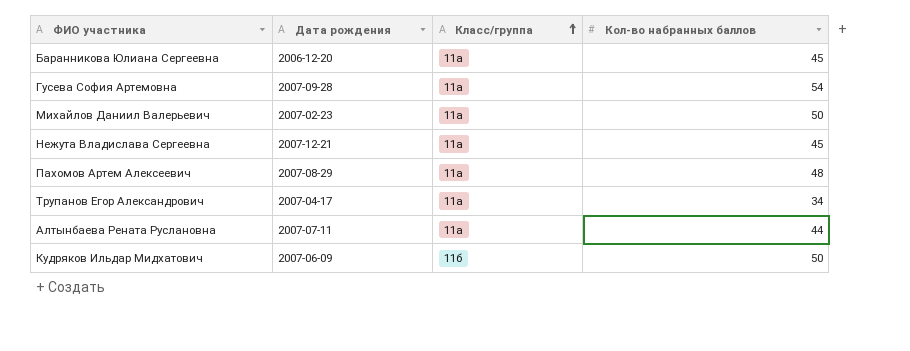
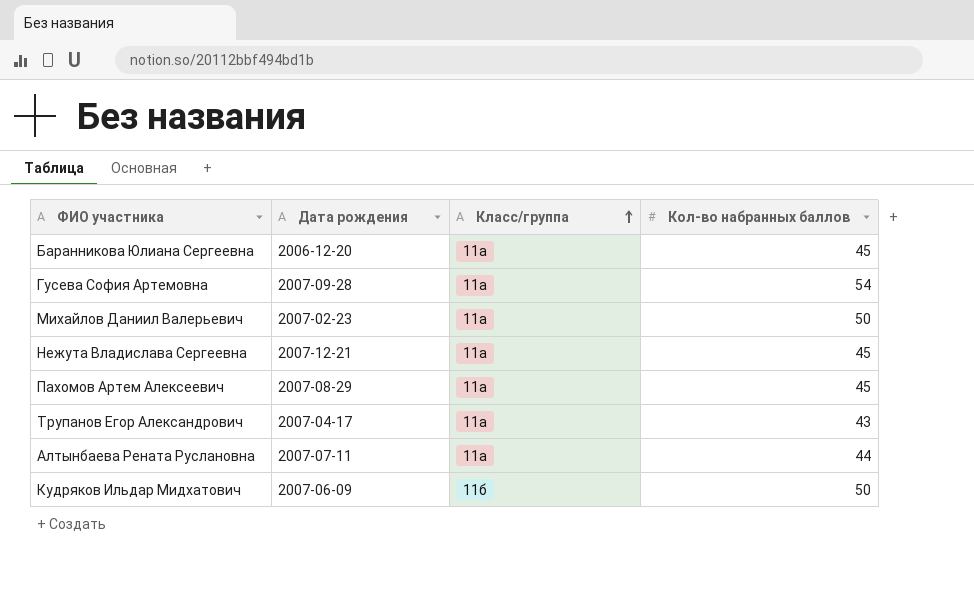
Пахомов Артем Алексеевич | Кол-во набранных баллов: 48 -> 45
Трупанов Егор Александрович | Кол-во набранных баллов: 34 -> 43

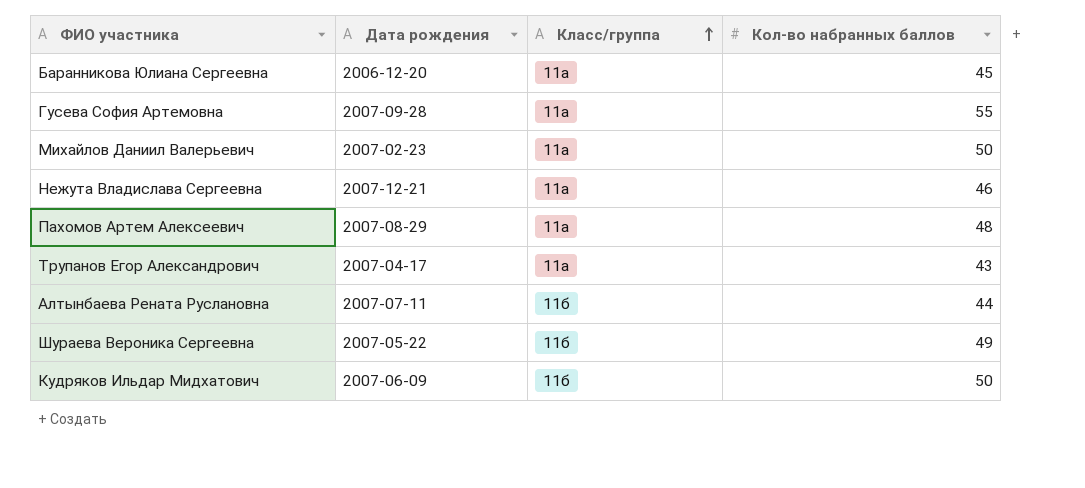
Гусева София Артемовна | Кол-во набранных баллов: 54 -> 55
Нежута Владислава Сергеевна | Кол-во набранных баллов: 45 -> 46
Пахомов Артем Алексеевич | Кол-во набранных баллов: 45 -> 48
Алтынбаева Рената Руслановна | Класс/группа: 11а -> 11б
row Шураева Вероника Сергеевна: none -> 2007-05-22 | 11б | 49

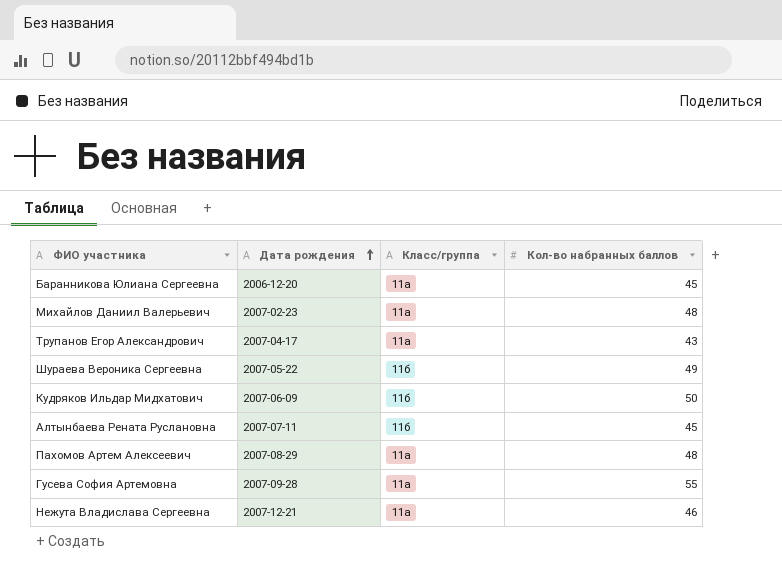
row order: Класс/группа ascending -> Дата рождения ascending
Михайлов Даниил Валерьевич | Кол-во набранных баллов: 50 -> 48
Алтынбаева Рената Руслановна | Кол-во набранных баллов: 44 -> 45

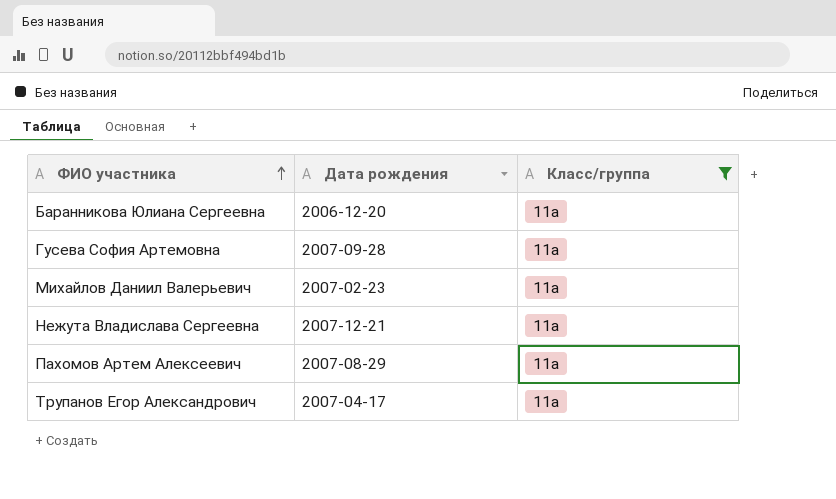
filter: none -> Класс/группа = 11а
row order: Дата рождения ascending -> ФИО участника ascending
column Кол-во набранных баллов | position: 4 -> none

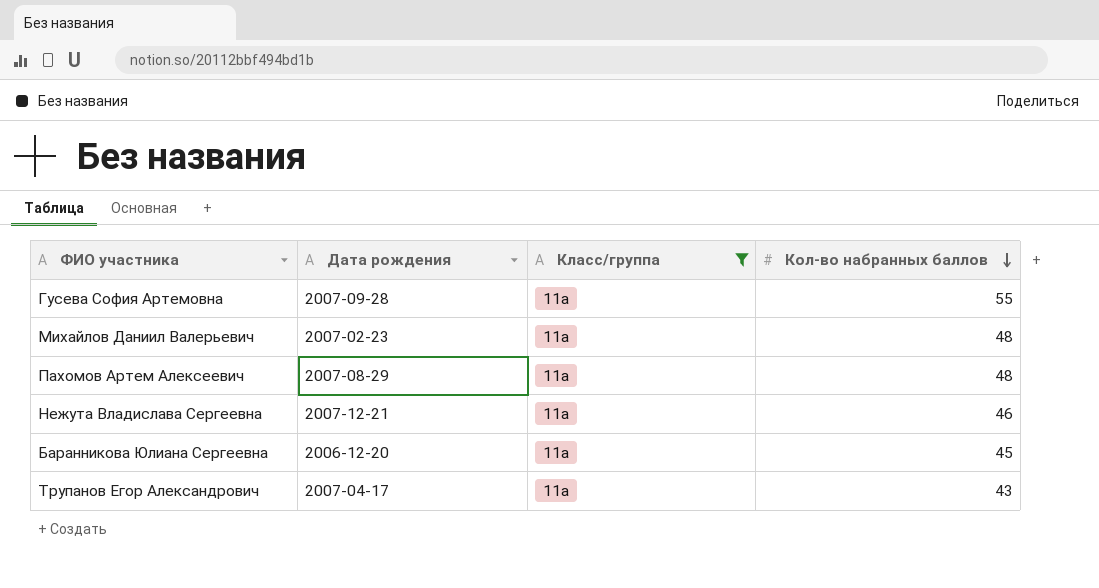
row order: ФИО участника ascending -> Кол-во набранных баллов descending
column Кол-во набранных баллов | position: none -> 4

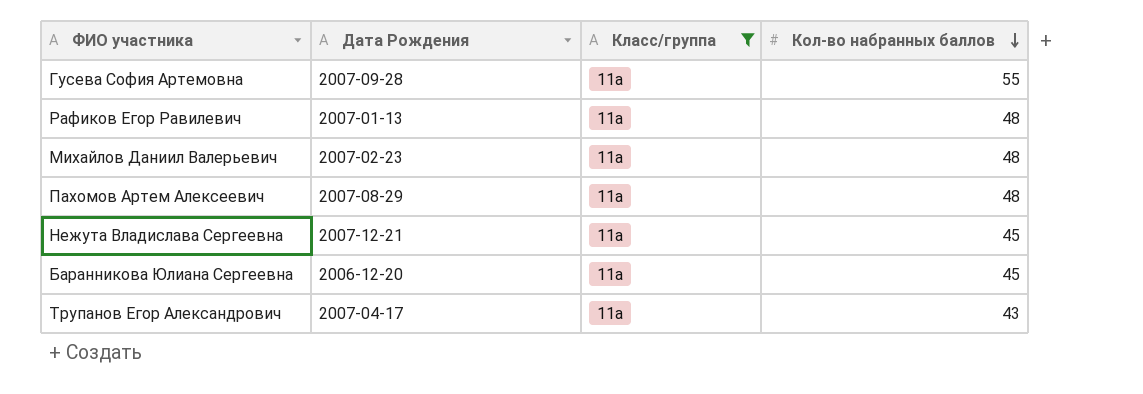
column name: Дата рождения -> Дата Рождения
row Рафиков Егор Равилевич: none -> 2007-01-13 | 11а | 48
Нежута Владислава Сергеевна | Кол-во набранных баллов: 46 -> 45

